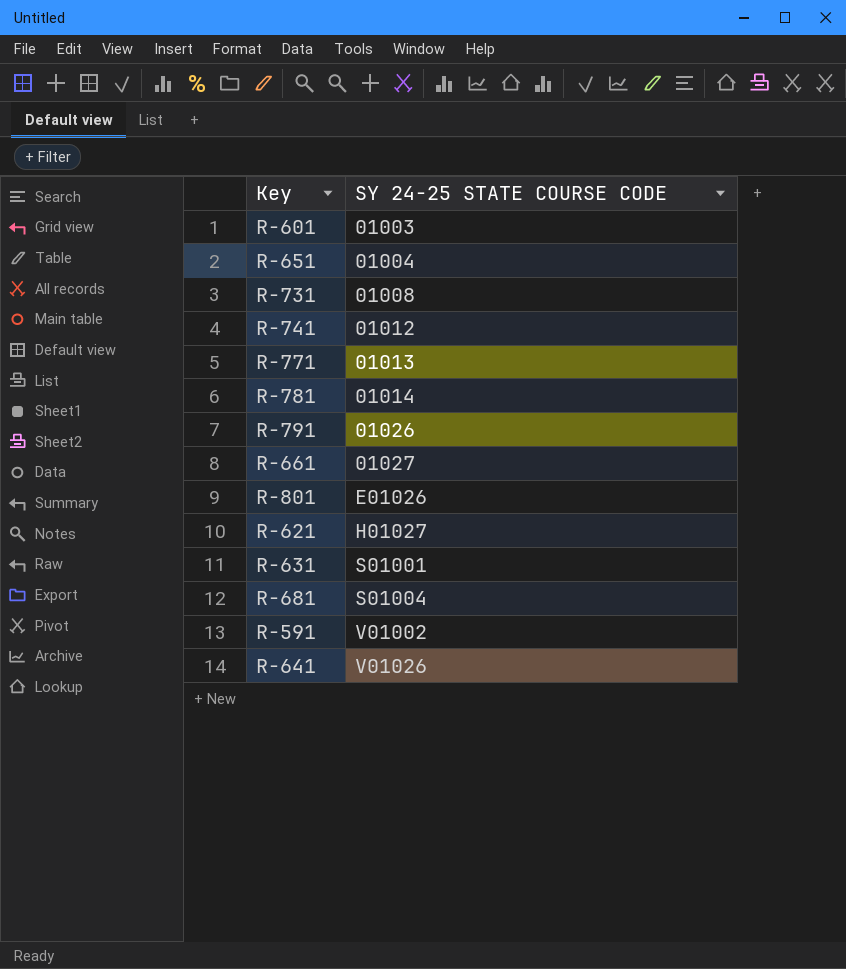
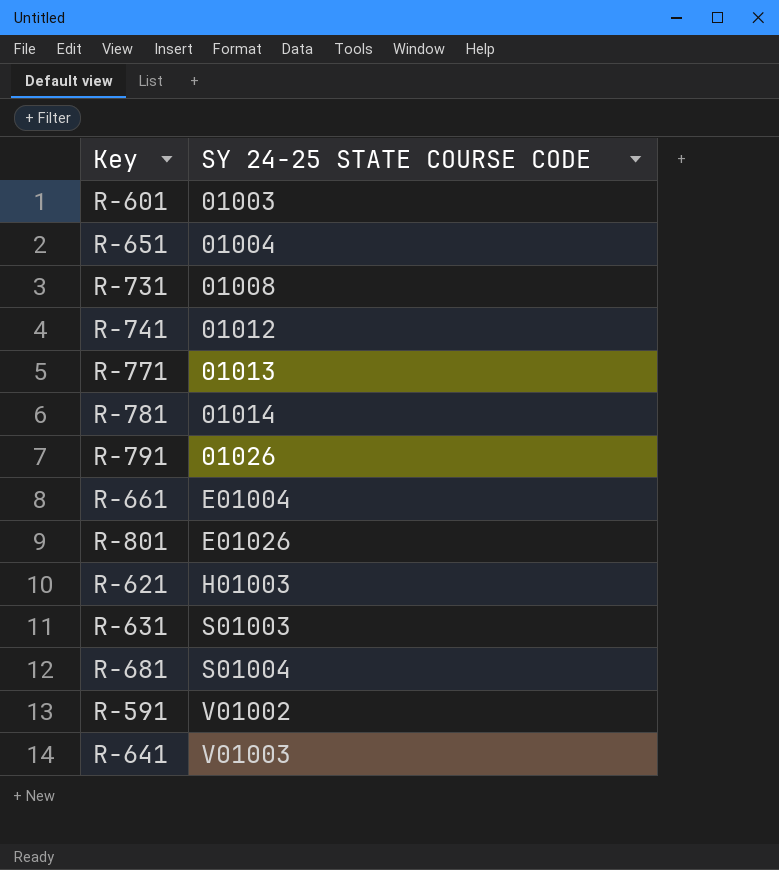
R-661 | SY 24-25 STATE COURSE CODE: 01027 -> E01004
R-621 | SY 24-25 STATE COURSE CODE: H01027 -> H01003
R-631 | SY 24-25 STATE COURSE CODE: S01001 -> S01003
R-641 | SY 24-25 STATE COURSE CODE: V01026 -> V01003

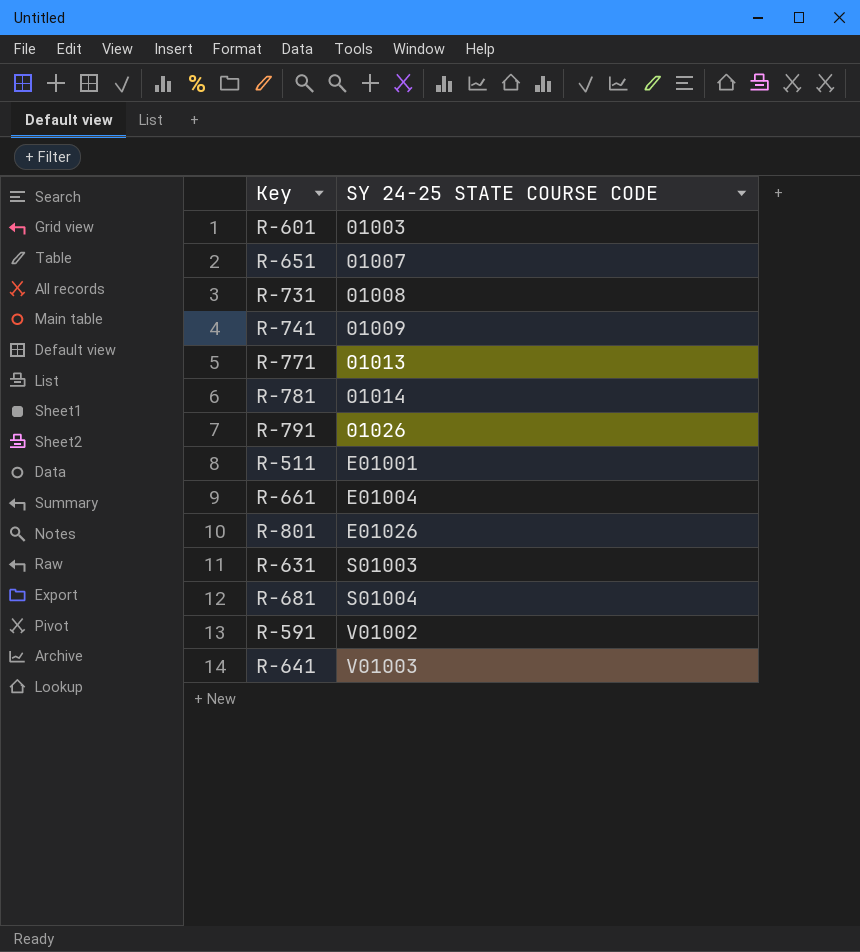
row R-621: H01003 -> none
R-651 | SY 24-25 STATE COURSE CODE: 01004 -> 01007
R-741 | SY 24-25 STATE COURSE CODE: 01012 -> 01009
row R-511: none -> E01001

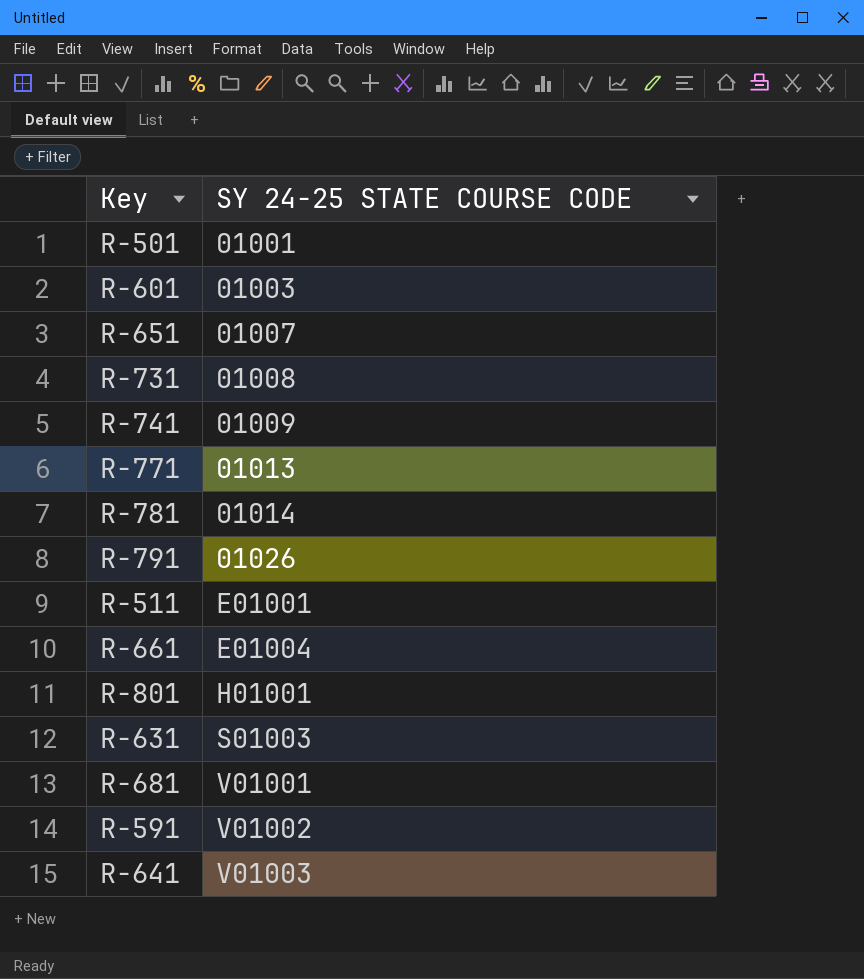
row R-501: none -> 01001
R-801 | SY 24-25 STATE COURSE CODE: E01026 -> H01001
R-681 | SY 24-25 STATE COURSE CODE: S01004 -> V01001

